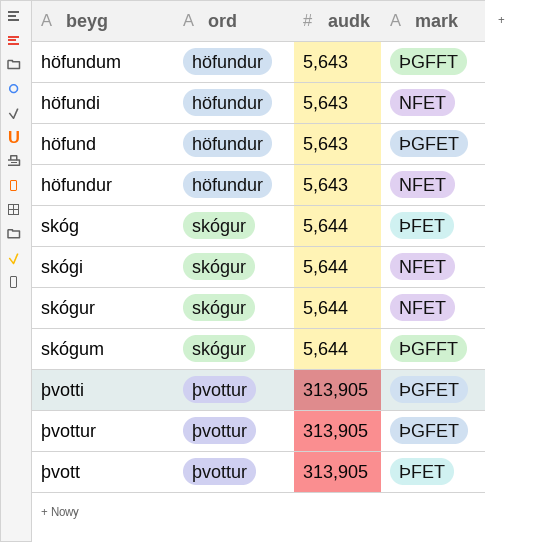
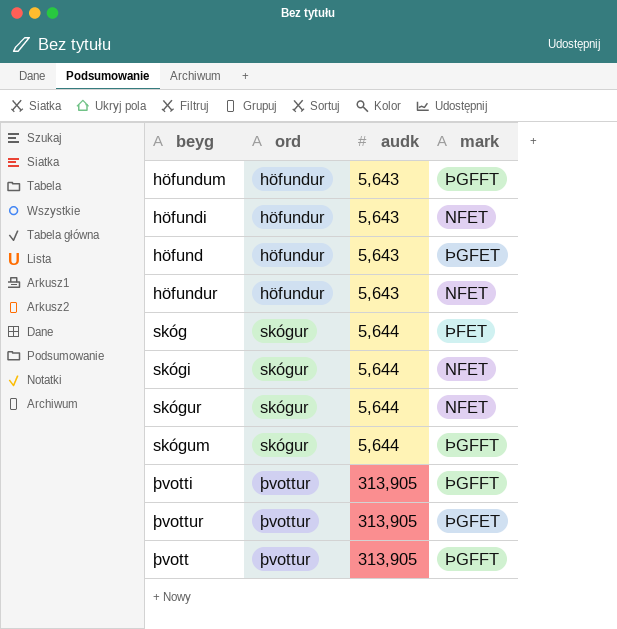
þvotti | mark: ÞGFET -> ÞGFFT
þvott | mark: ÞFET -> ÞGFFT

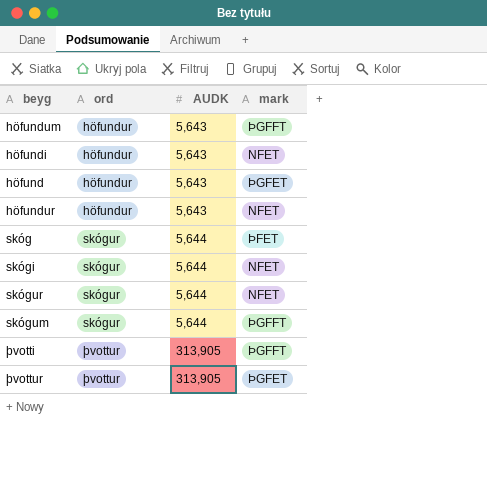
column name: audk -> AUDK
row þvott: þvottur | 313,905 | ÞGFFT -> none

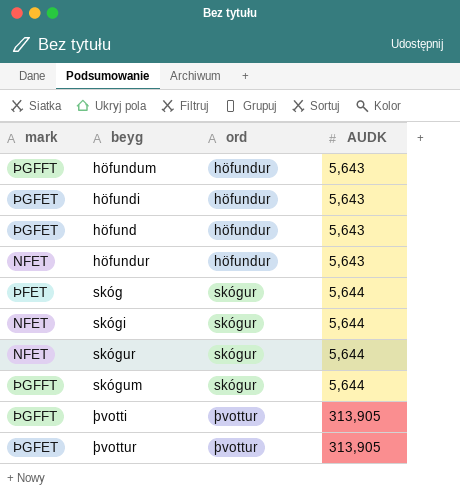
column mark | position: 4 -> 1
höfundi | mark: NFET -> ÞGFET

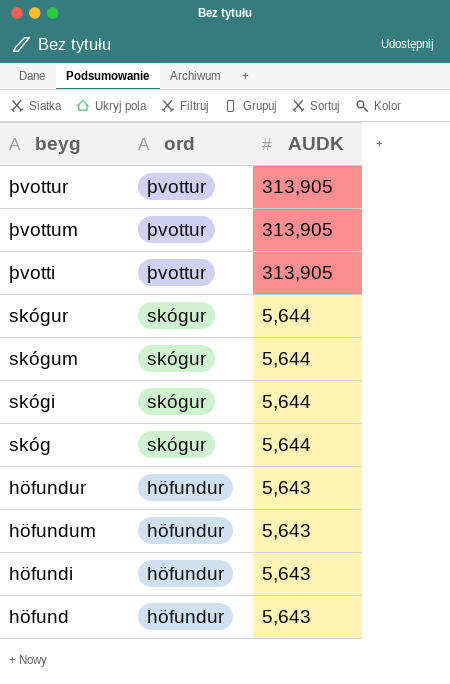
row order: ord ascending -> beyg descending
column mark | position: 1 -> none
row þvottum: none -> þvottur | 313,905

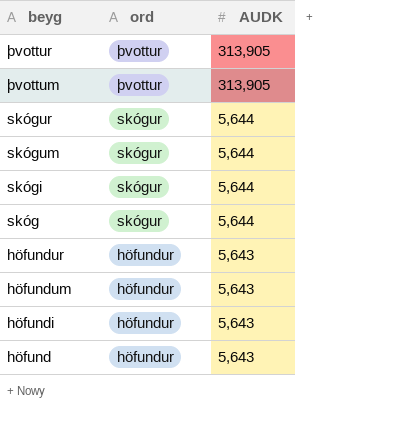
row þvotti: þvottur | 313,905 -> none

